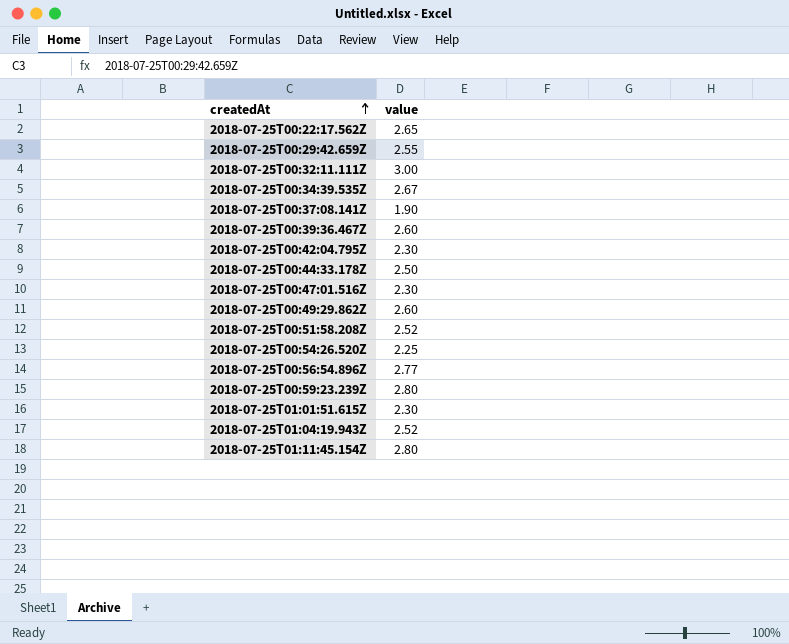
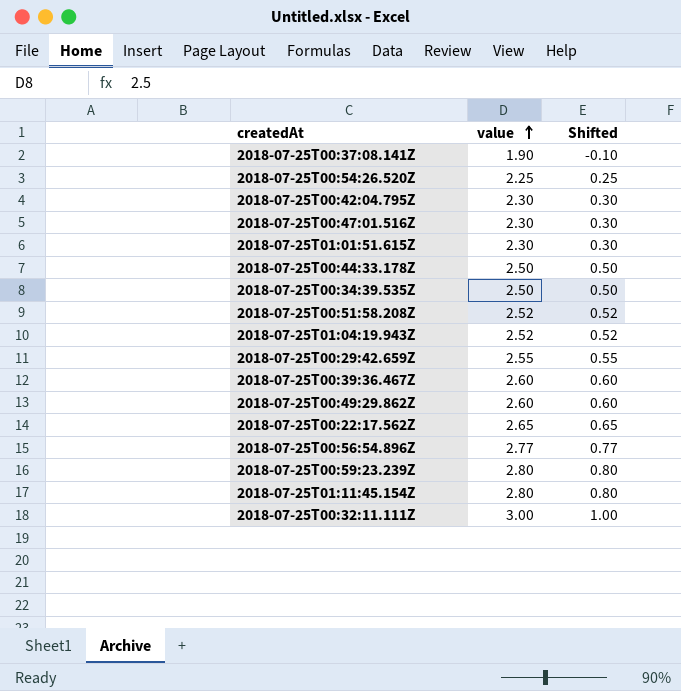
row order: createdAt ascending -> value ascending
column Shifted | formula: none -> [value] - 2
2018-07-25T00:34:39.535Z | value: 2.67 -> 2.50

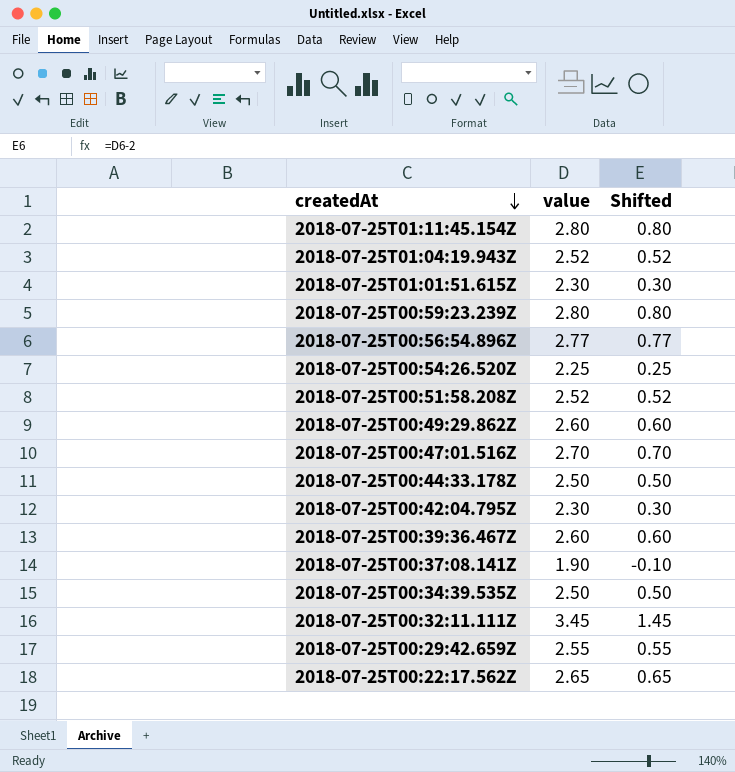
row order: value ascending -> createdAt descending
2018-07-25T00:47:01.516Z | value: 2.30 -> 2.70
2018-07-25T00:47:01.516Z | Shifted: 0.30 -> 0.70
2018-07-25T00:32:11.111Z | value: 3.00 -> 3.45
2018-07-25T00:32:11.111Z | Shifted: 1.00 -> 1.45

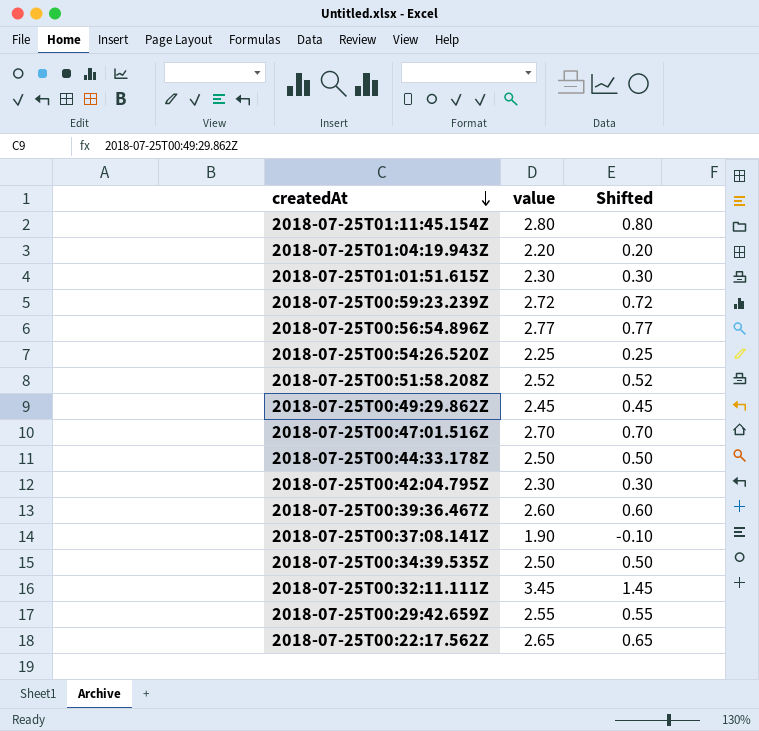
2018-07-25T01:04:19.943Z | value: 2.52 -> 2.20
2018-07-25T01:04:19.943Z | Shifted: 0.52 -> 0.20
2018-07-25T00:59:23.239Z | value: 2.80 -> 2.72
2018-07-25T00:59:23.239Z | Shifted: 0.80 -> 0.72
2018-07-25T00:49:29.862Z | value: 2.60 -> 2.45
2018-07-25T00:49:29.862Z | Shifted: 0.60 -> 0.45

